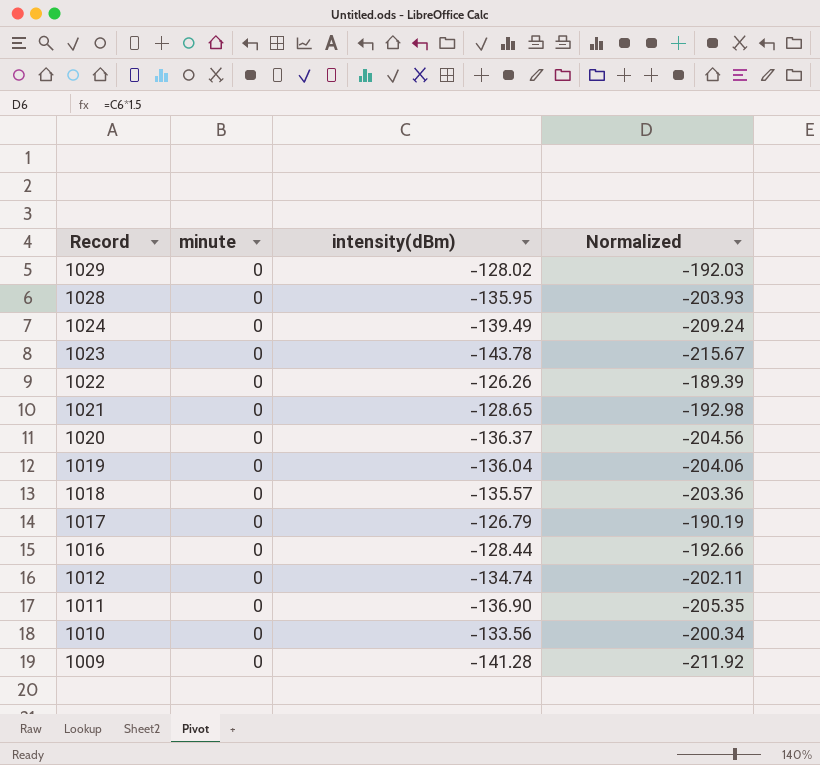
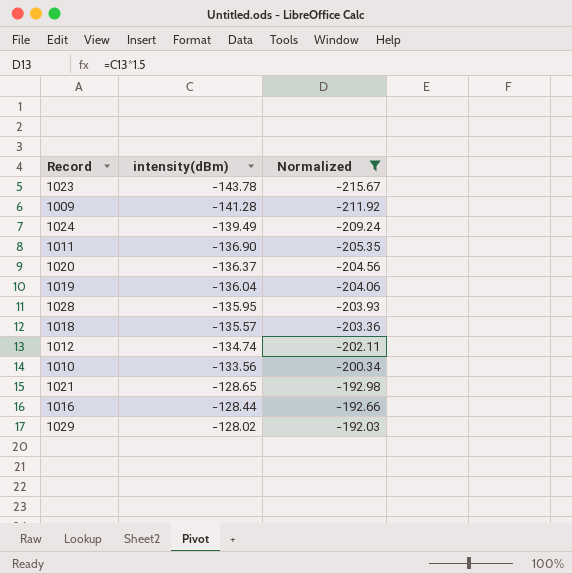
filter: none -> Normalized <= -192.03
row order: Record descending -> intensity(dBm) ascending
column minute | position: 2 -> none

